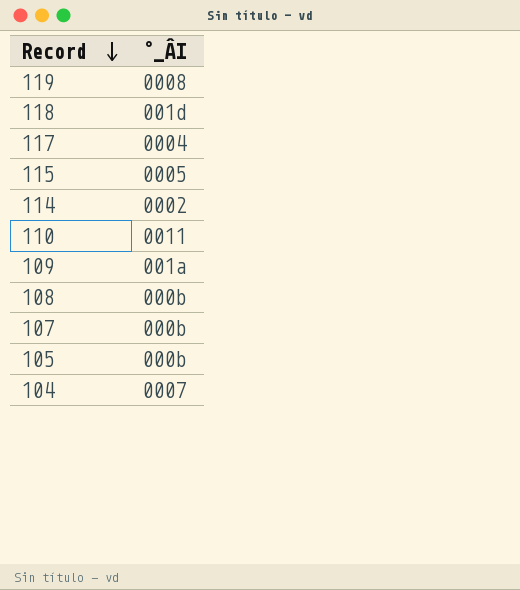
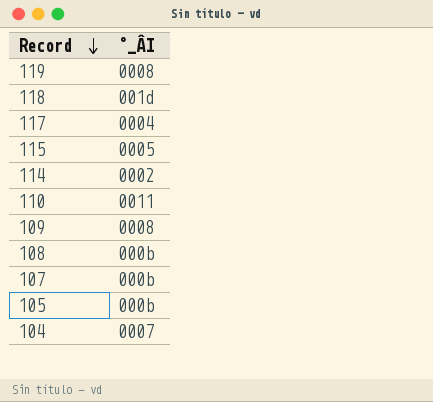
109 | °_ÂI: 001a -> 0008

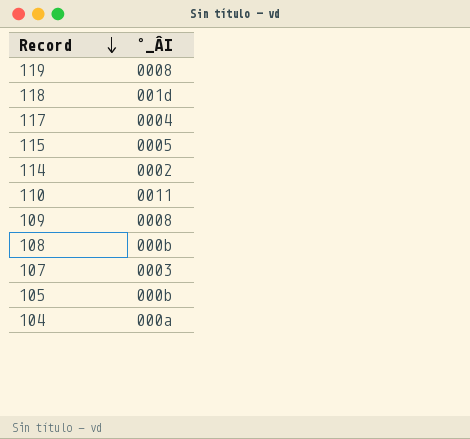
107 | °_ÂI: 000b -> 0003
104 | °_ÂI: 0007 -> 000a

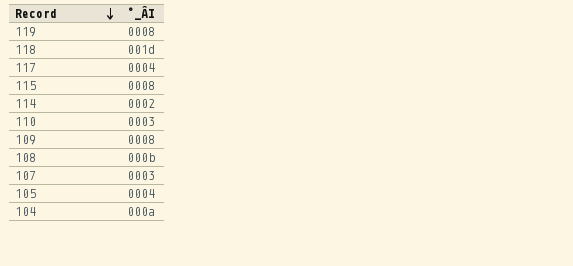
115 | °_ÂI: 0005 -> 0008
110 | °_ÂI: 0011 -> 0003
105 | °_ÂI: 000b -> 0004

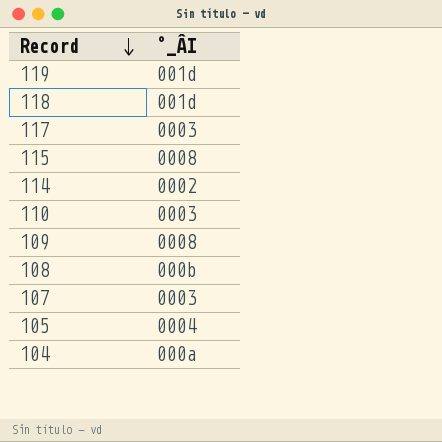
119 | °_ÂI: 0008 -> 001d
117 | °_ÂI: 0004 -> 0003

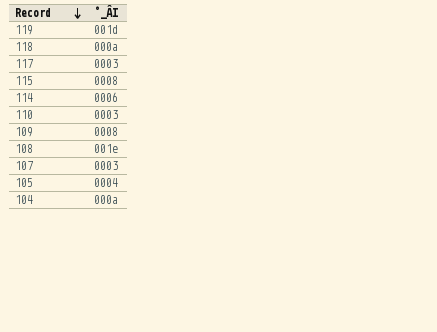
118 | °_ÂI: 001d -> 000a
114 | °_ÂI: 0002 -> 0006
108 | °_ÂI: 000b -> 001e

